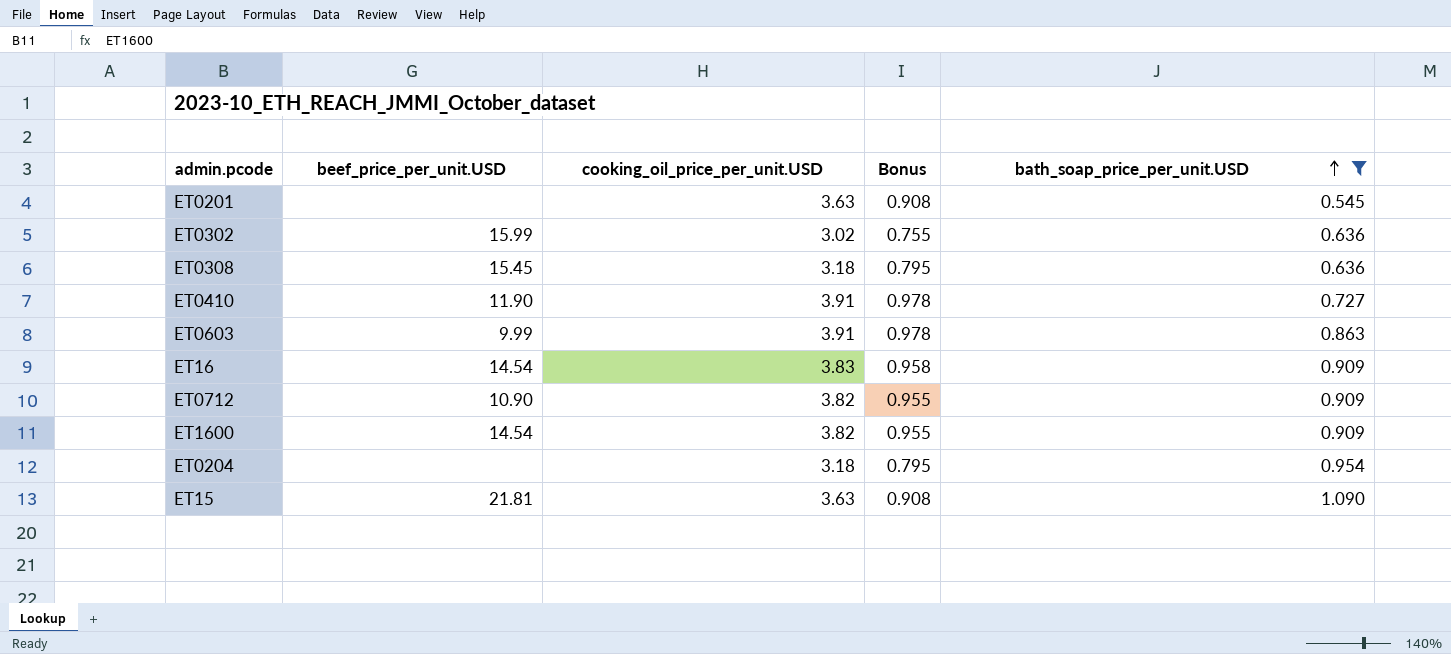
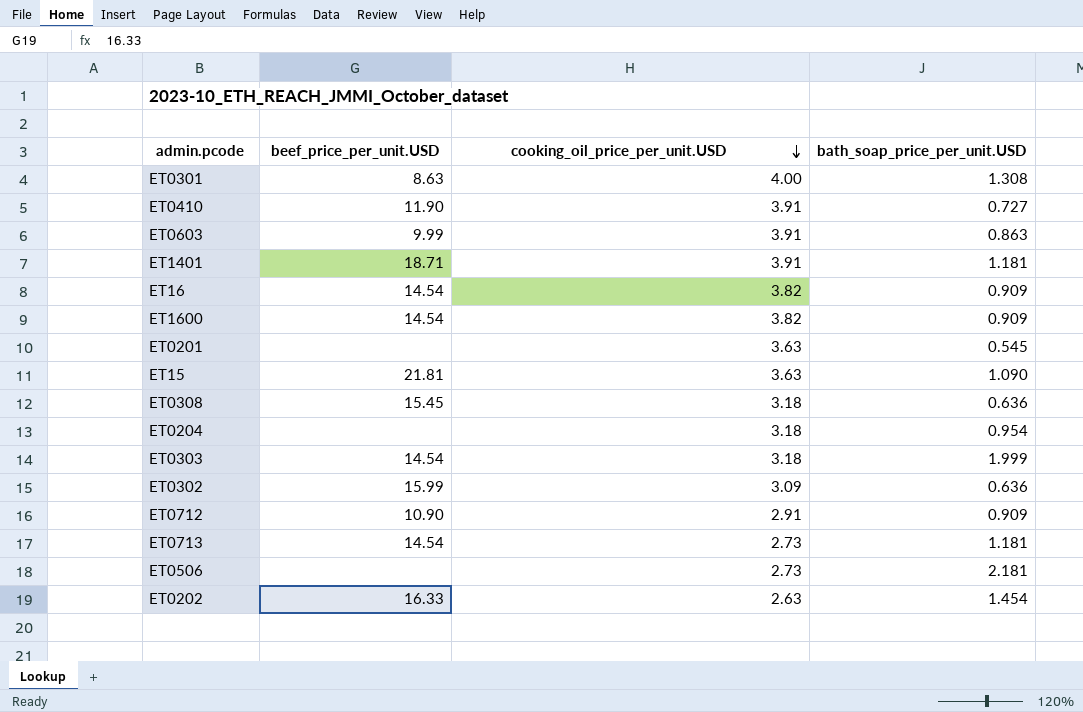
filter: bath_soap_price_per_unit.USD <= 1.090 -> none
row order: bath_soap_price_per_unit.USD ascending -> cooking_oil_price_per_unit.USD descending
column Bonus | formula: [cooking_oil_price_per_unit.USD] * 0.25 -> none
ET16 | cooking_oil_price_per_unit.USD: 3.83 -> 3.82
ET0302 | cooking_oil_price_per_unit.USD: 3.02 -> 3.09
ET0712 | cooking_oil_price_per_unit.USD: 3.82 -> 2.91

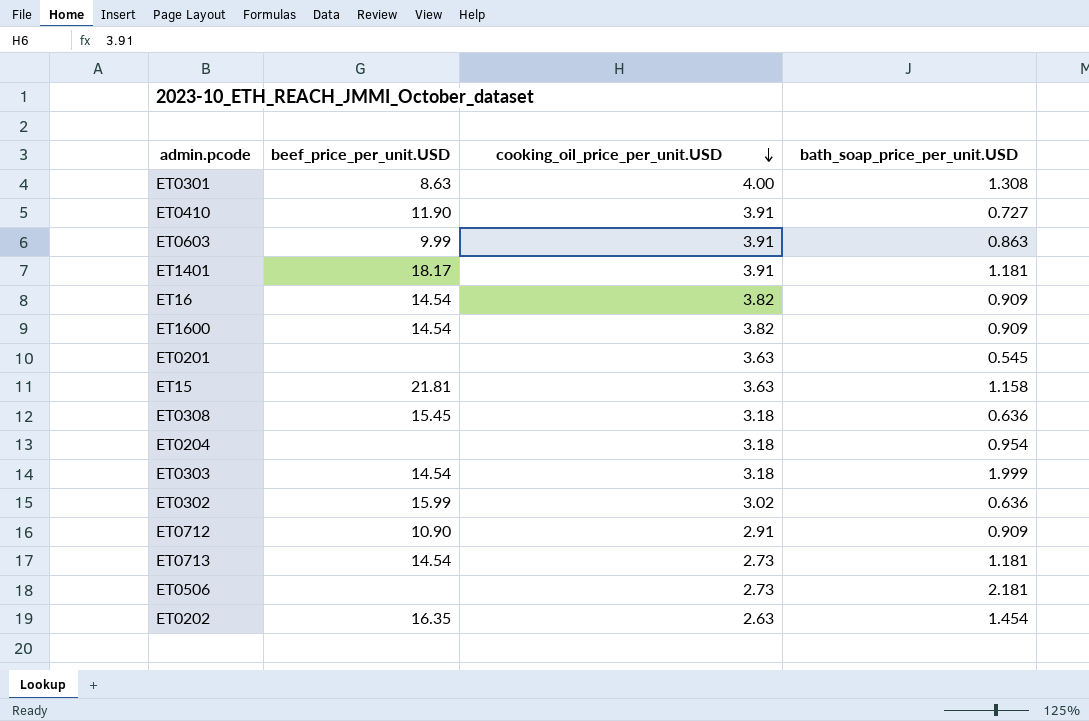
ET1401 | beef_price_per_unit.USD: 18.71 -> 18.17
ET15 | bath_soap_price_per_unit.USD: 1.090 -> 1.158
ET0302 | cooking_oil_price_per_unit.USD: 3.09 -> 3.02
ET0202 | beef_price_per_unit.USD: 16.33 -> 16.35

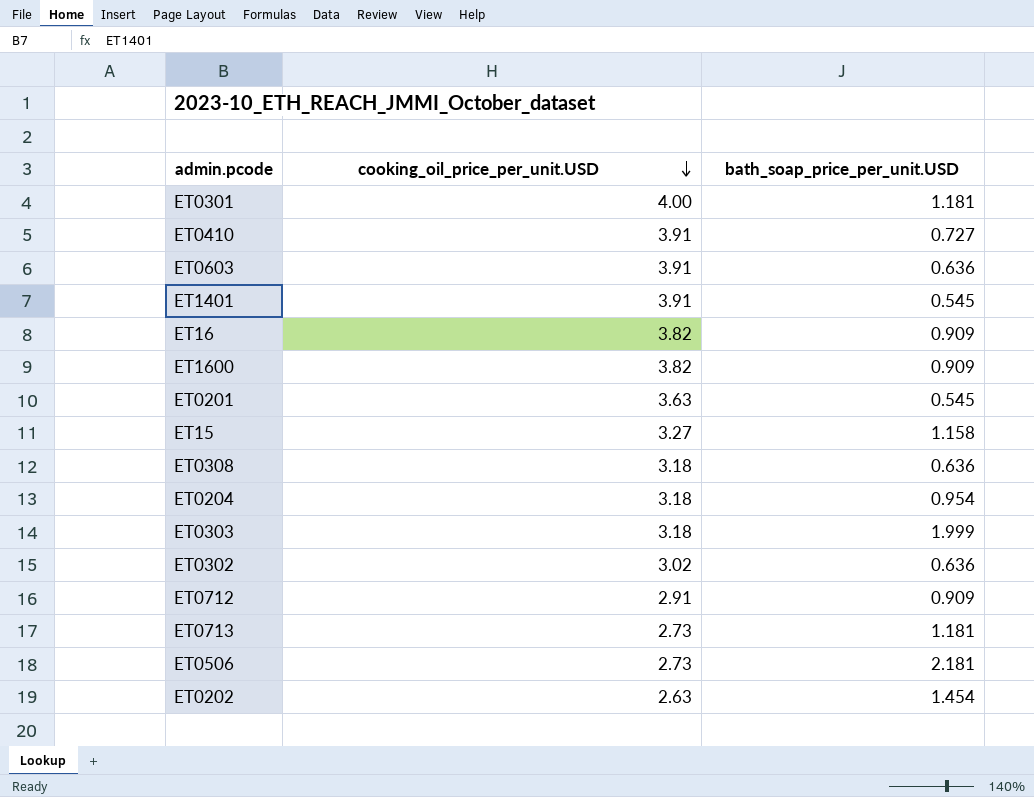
column beef_price_per_unit.USD | position: 2 -> none
ET0301 | bath_soap_price_per_unit.USD: 1.308 -> 1.181
ET0603 | bath_soap_price_per_unit.USD: 0.863 -> 0.636
ET1401 | bath_soap_price_per_unit.USD: 1.181 -> 0.545
ET15 | cooking_oil_price_per_unit.USD: 3.63 -> 3.27

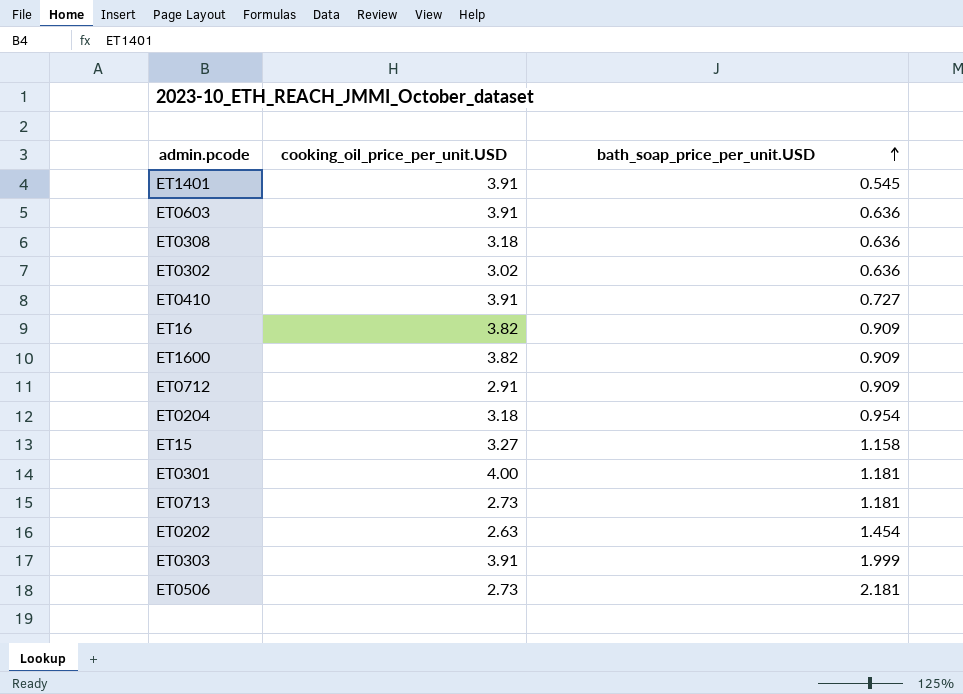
row order: cooking_oil_price_per_unit.USD descending -> bath_soap_price_per_unit.USD ascending
row ET0201: 3.63 | 0.545 -> none
ET0303 | cooking_oil_price_per_unit.USD: 3.18 -> 3.91

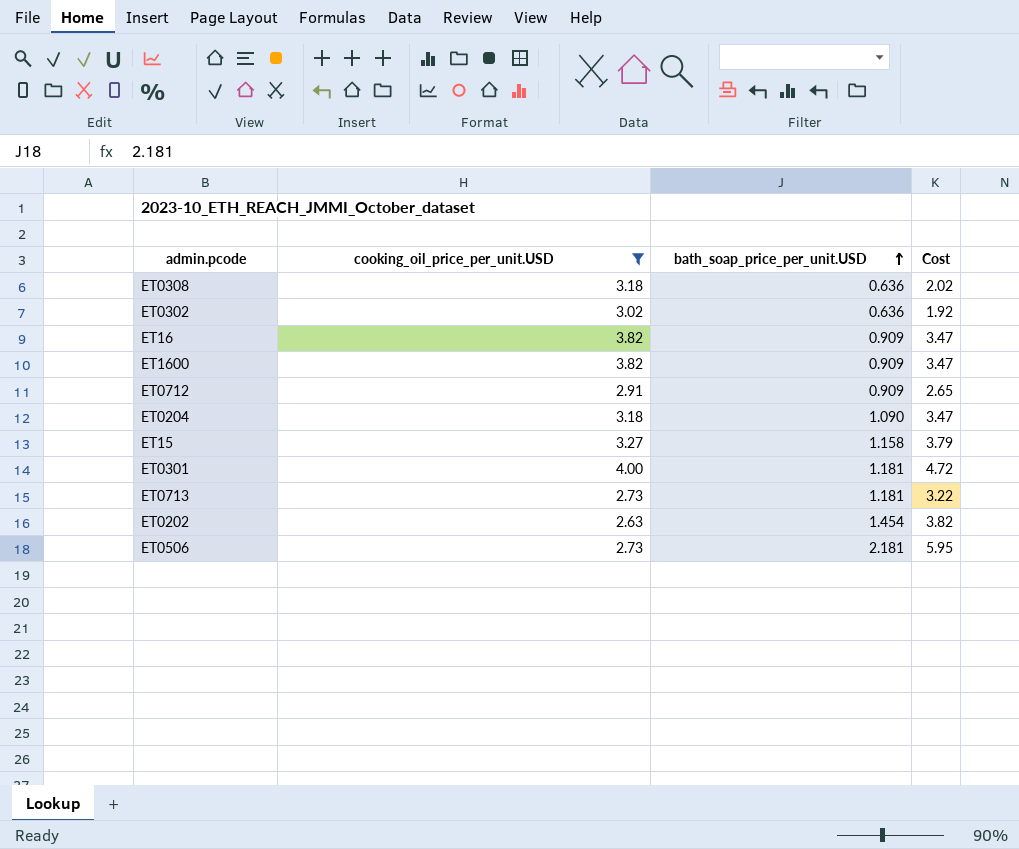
filter: none -> cooking_oil_price_per_unit.USD != 3.91
column Cost | formula: none -> [cooking_oil_price_per_unit.USD] * [bath_soap_price_per_unit.USD]
ET0204 | bath_soap_price_per_unit.USD: 0.954 -> 1.090

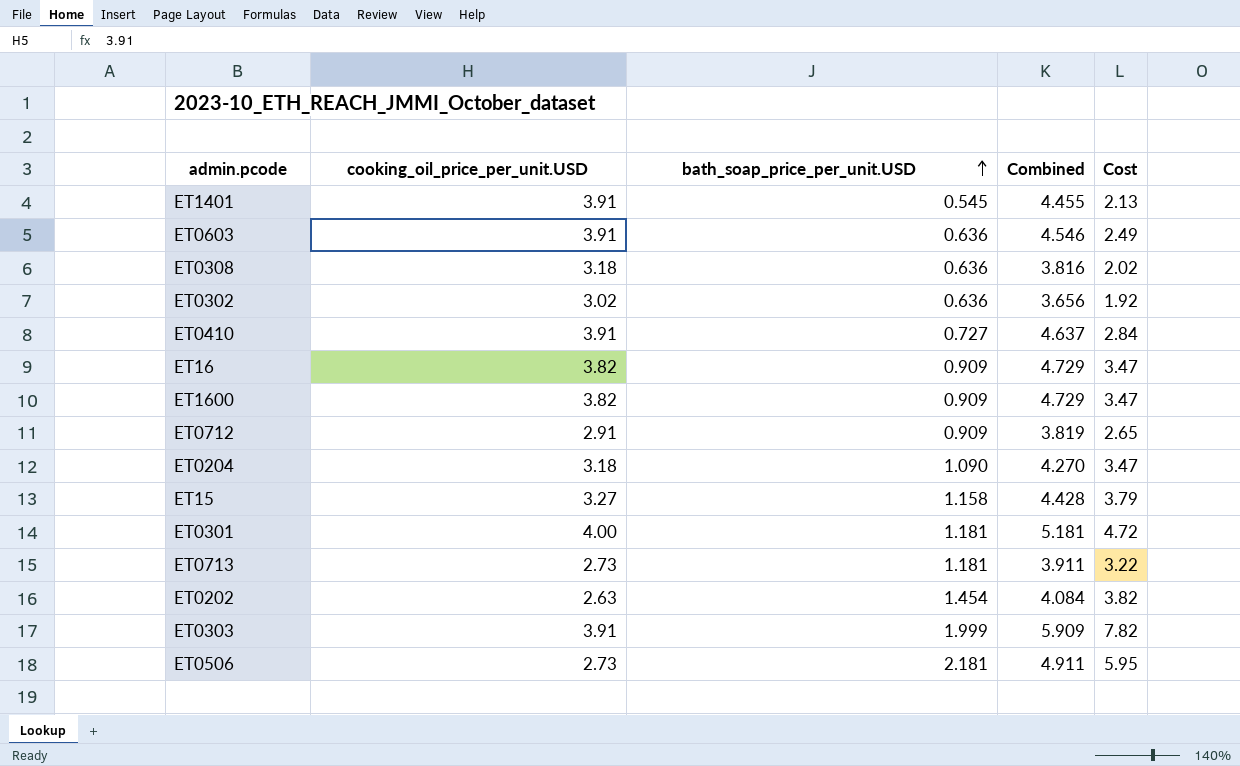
filter: cooking_oil_price_per_unit.USD != 3.91 -> none
column Combined | formula: none -> [cooking_oil_price_per_unit.USD] + [bath_soap_price_per_unit.USD]

